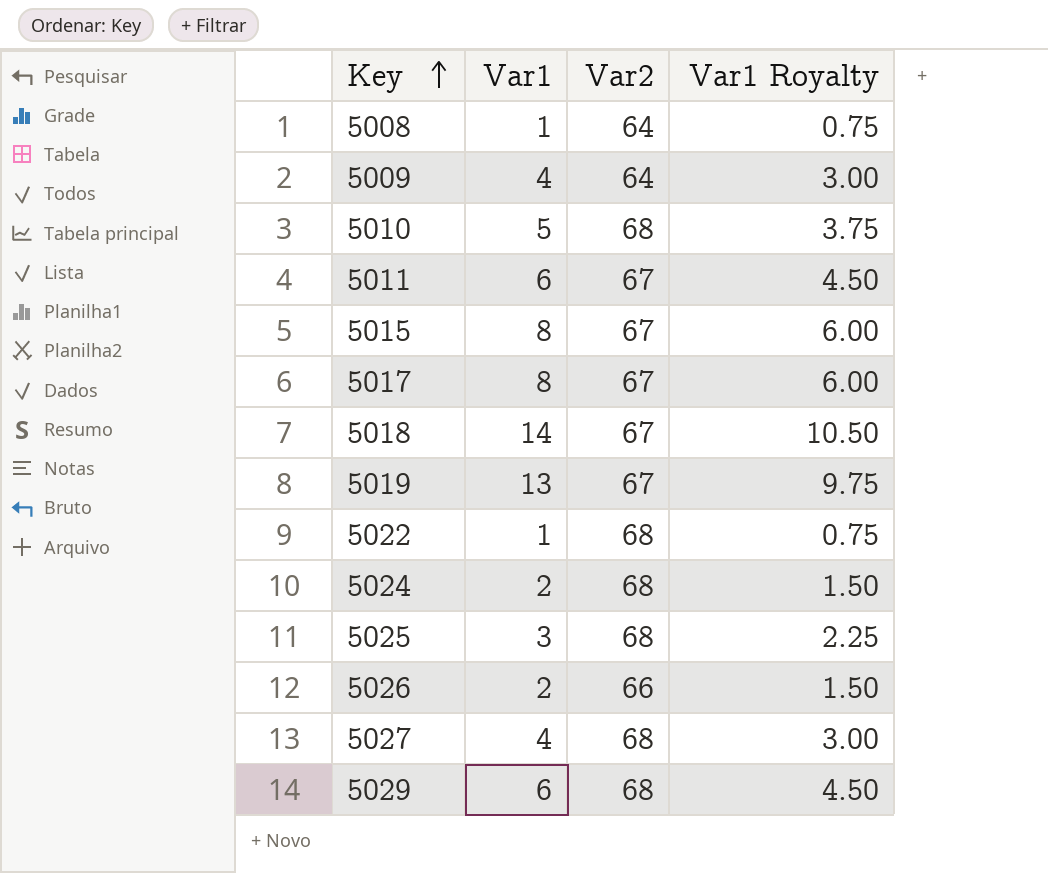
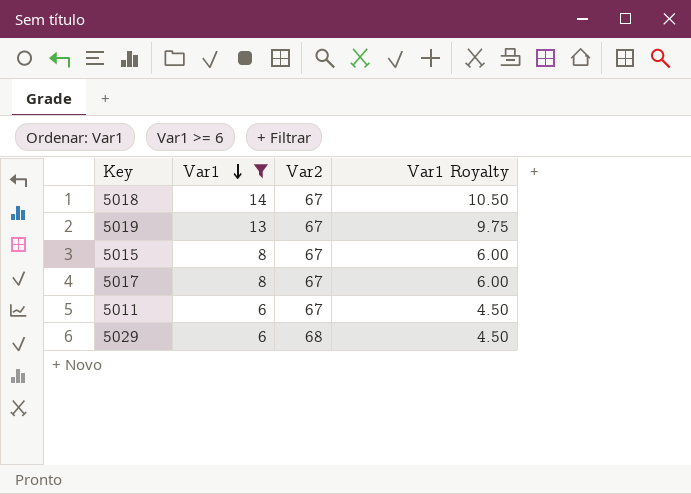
filter: none -> Var1 >= 6
row order: Key ascending -> Var1 descending

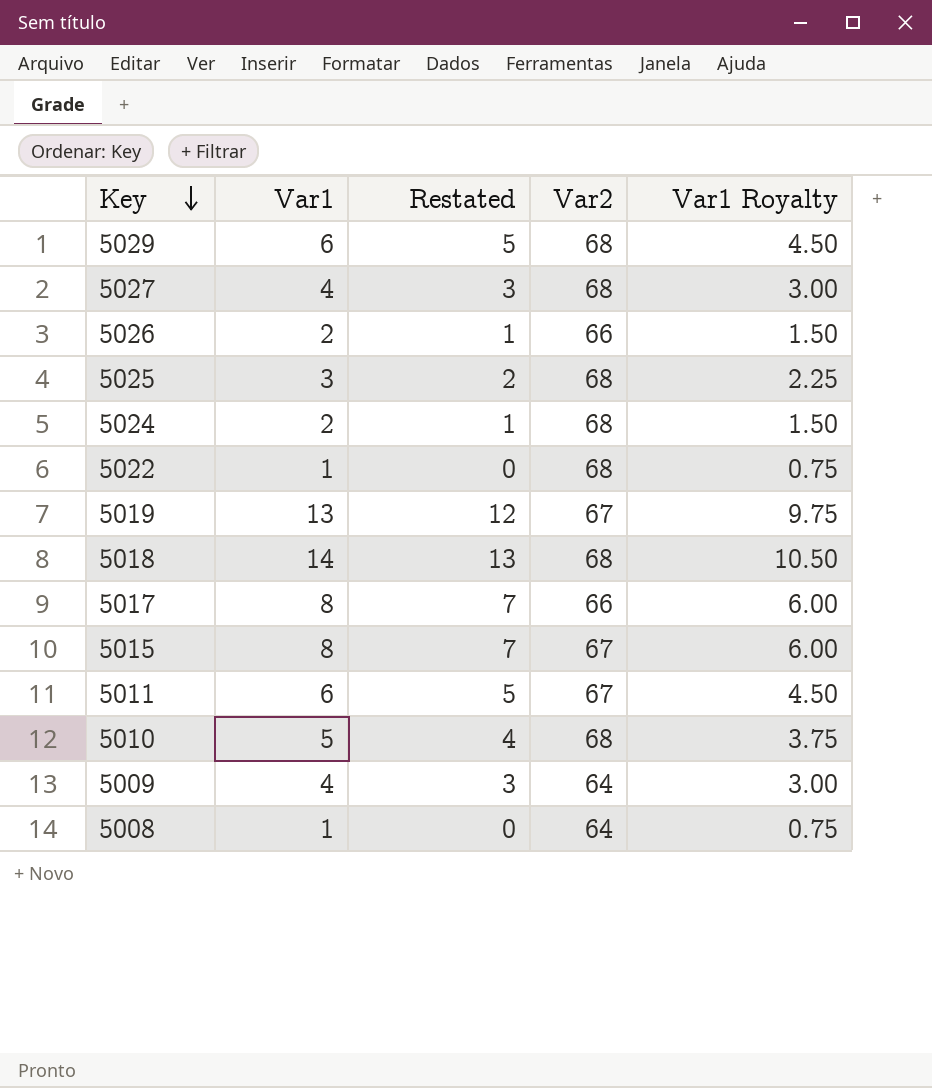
filter: Var1 >= 6 -> none
row order: Var1 descending -> Key descending
column Restated | formula: none -> [Var1] - 1
5018 | Var2: 67 -> 68
5017 | Var2: 67 -> 66

